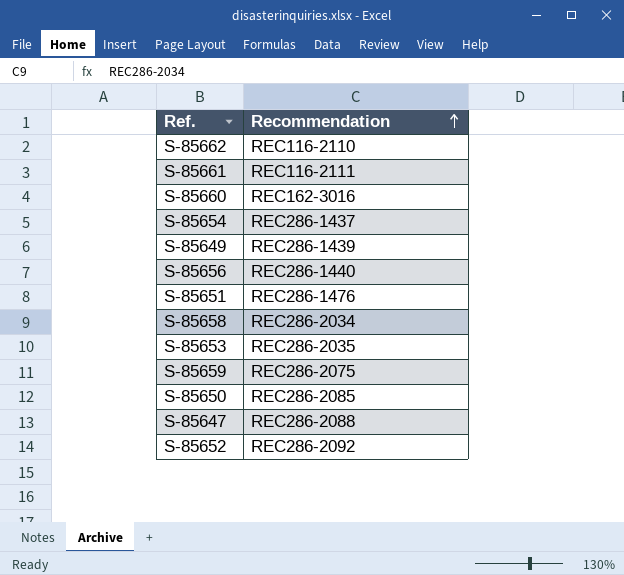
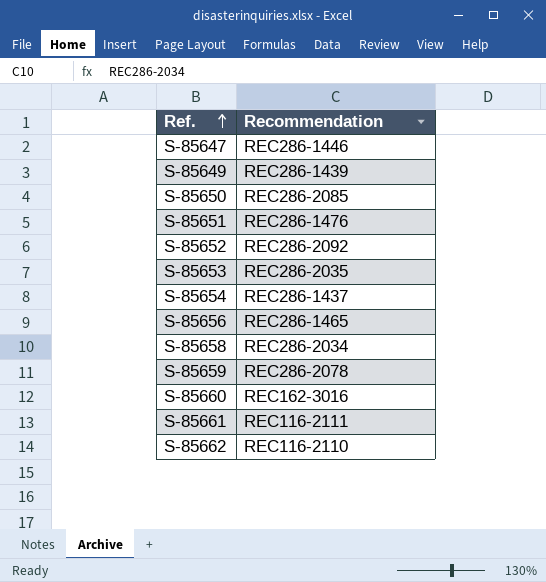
row order: Recommendation ascending -> Ref. ascending
S-85647 | Recommendation: REC286-2088 -> REC286-1446
S-85656 | Recommendation: REC286-1440 -> REC286-1465
S-85659 | Recommendation: REC286-2075 -> REC286-2078

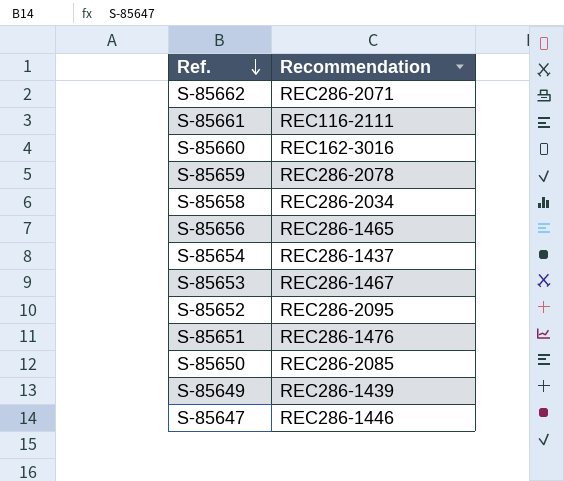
row order: Ref. ascending -> Ref. descending
S-85662 | Recommendation: REC116-2110 -> REC286-2071
S-85653 | Recommendation: REC286-2035 -> REC286-1467
S-85652 | Recommendation: REC286-2092 -> REC286-2095

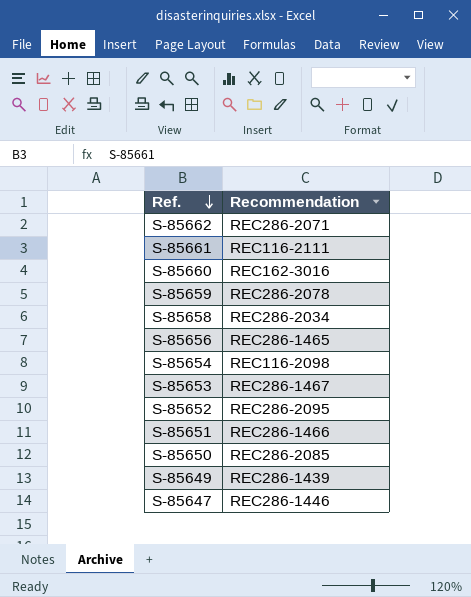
S-85654 | Recommendation: REC286-1437 -> REC116-2098
S-85651 | Recommendation: REC286-1476 -> REC286-1466

